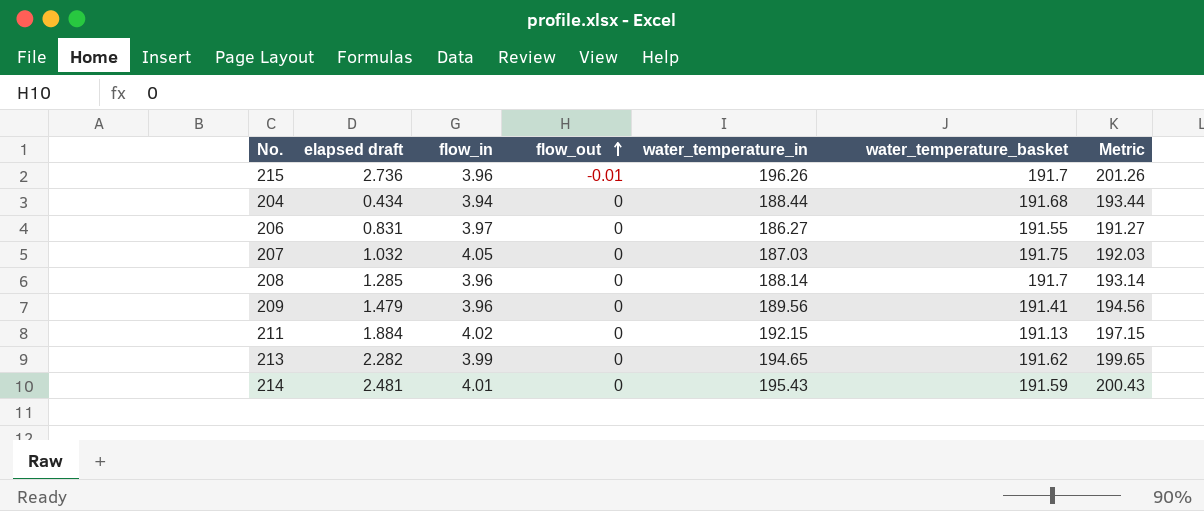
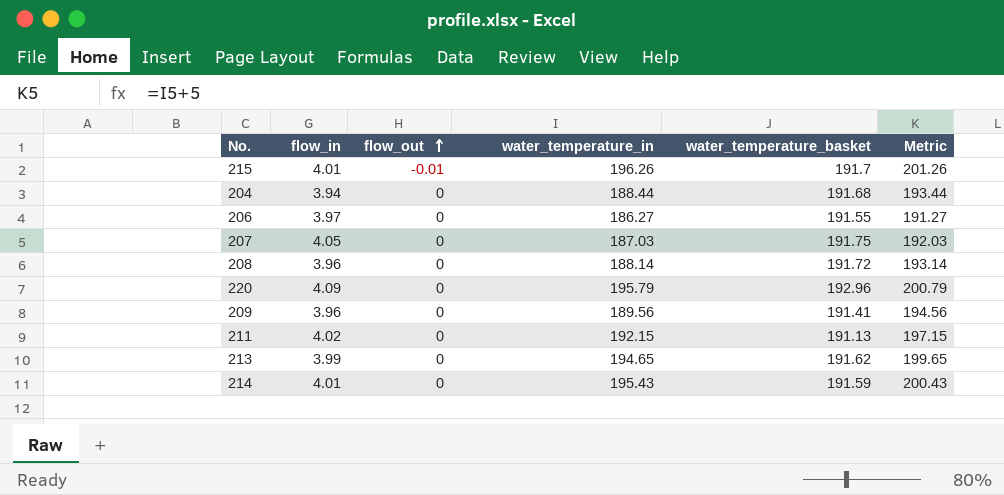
column elapsed draft | position: 2 -> none
215 | flow_in: 3.96 -> 4.01
208 | water_temperature_basket: 191.7 -> 191.72
row 220: none -> 4.09 | 0 | 195.79 | 192.96 | 200.79

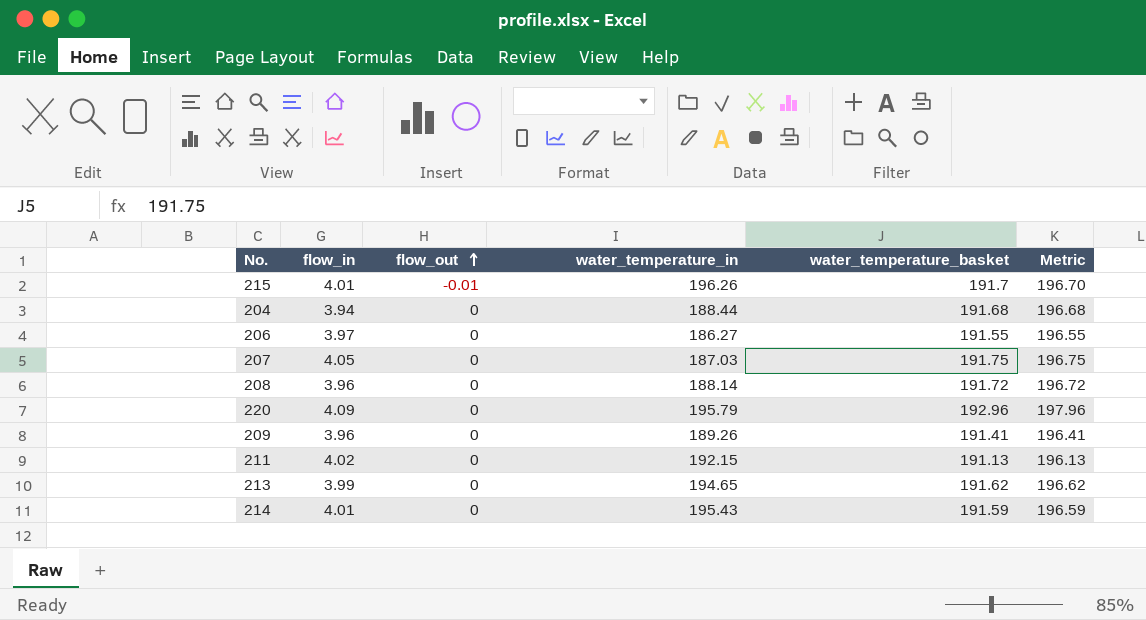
column Metric | formula: [water_temperature_in] + 5 -> [water_temperature_basket] + 5
209 | water_temperature_in: 189.56 -> 189.26

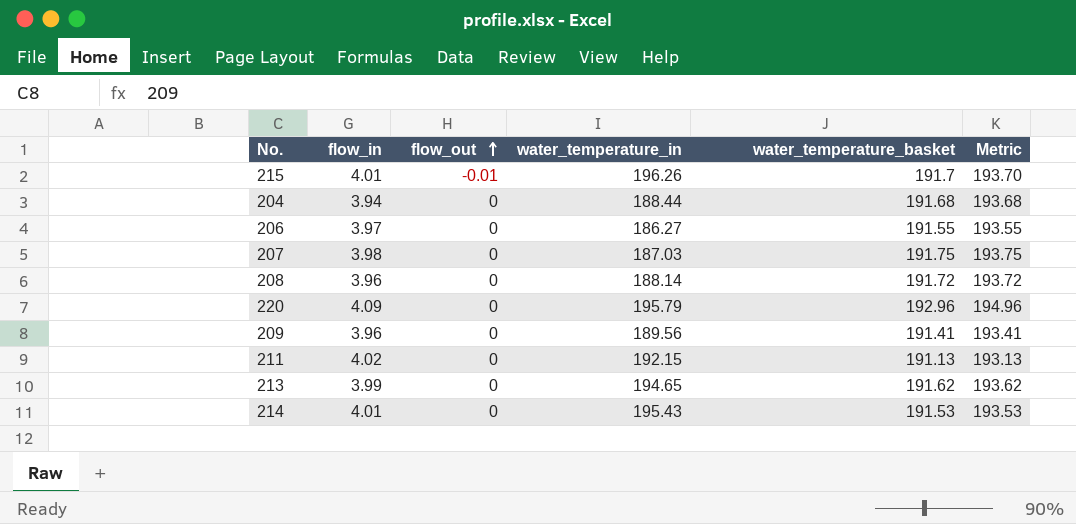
column Metric | formula: [water_temperature_basket] + 5 -> [water_temperature_basket] + 2
207 | flow_in: 4.05 -> 3.98
209 | water_temperature_in: 189.26 -> 189.56
214 | water_temperature_basket: 191.59 -> 191.53

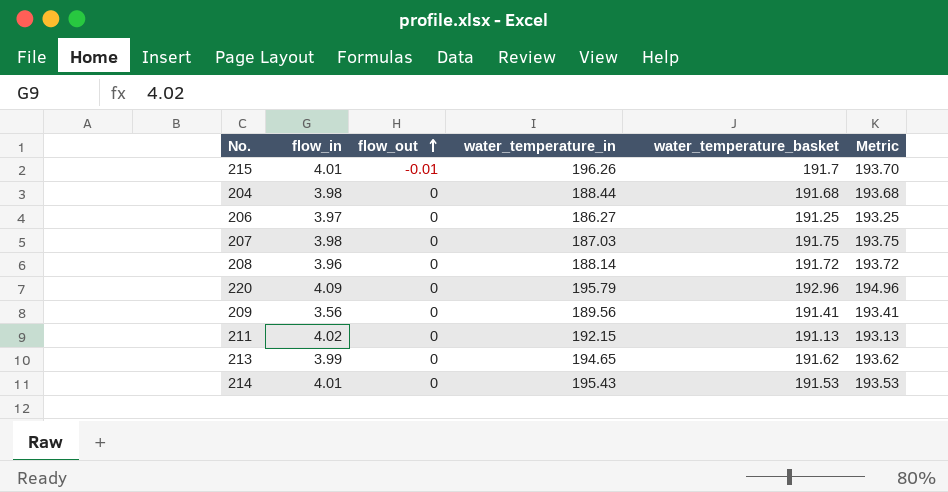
204 | flow_in: 3.94 -> 3.98
206 | water_temperature_basket: 191.55 -> 191.25
206 | Metric: 193.55 -> 193.25
209 | flow_in: 3.96 -> 3.56

